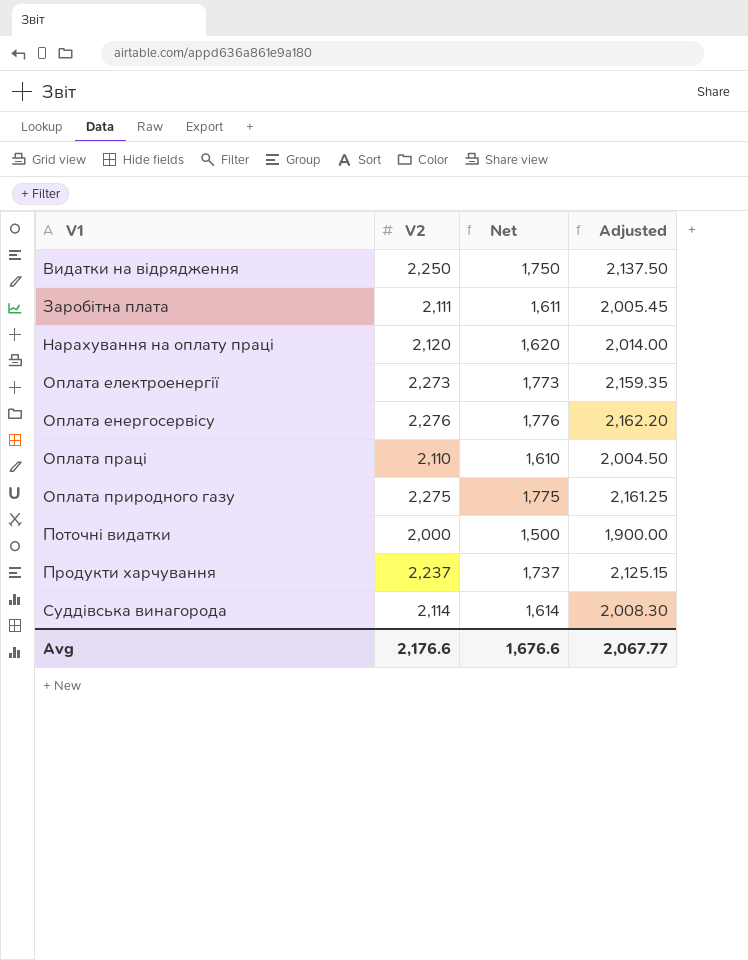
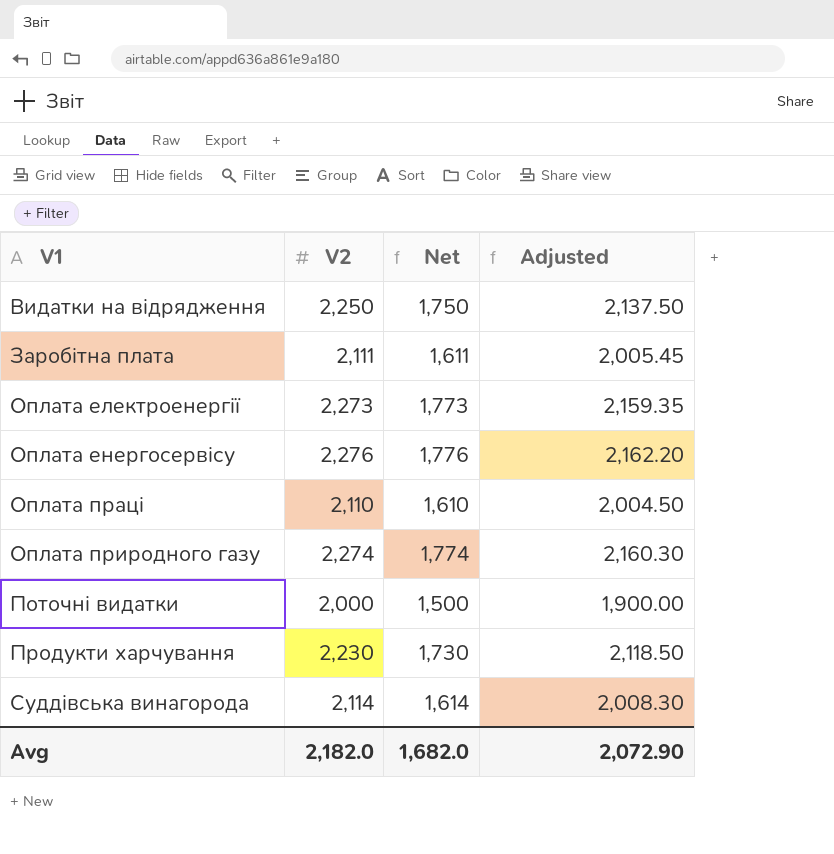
row Нарахування на оплату праці: 2,120 | 1,620 | 2,014.00 -> none
Оплата природного газу | V2: 2,275 -> 2,274
Оплата природного газу | Net: 1,775 -> 1,774
Оплата природного газу | Adjusted: 2,161.25 -> 2,160.30
Продукти харчування | V2: 2,237 -> 2,230
Продукти харчування | Net: 1,737 -> 1,730
Продукти харчування | Adjusted: 2,125.15 -> 2,118.50
Avg | V2: 2,176.6 -> 2,182.0
Avg | Net: 1,676.6 -> 1,682.0
Avg | Adjusted: 2,067.77 -> 2,072.90

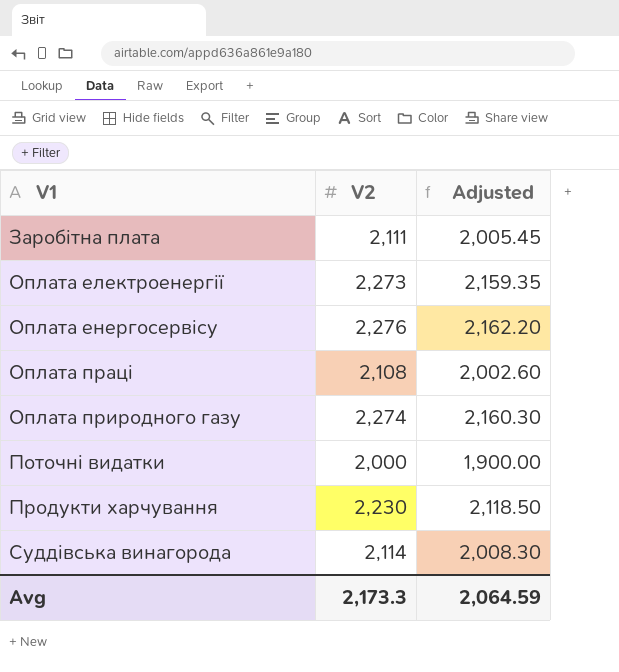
column Net | formula: [V2] - 500 -> none
row Видатки на відрядження: 2,250 | 1,750 | 2,137.50 -> none
Оплата праці | V2: 2,110 -> 2,108
Оплата праці | Adjusted: 2,004.50 -> 2,002.60
Avg | V2: 2,182.0 -> 2,173.3
Avg | Adjusted: 2,072.90 -> 2,064.59

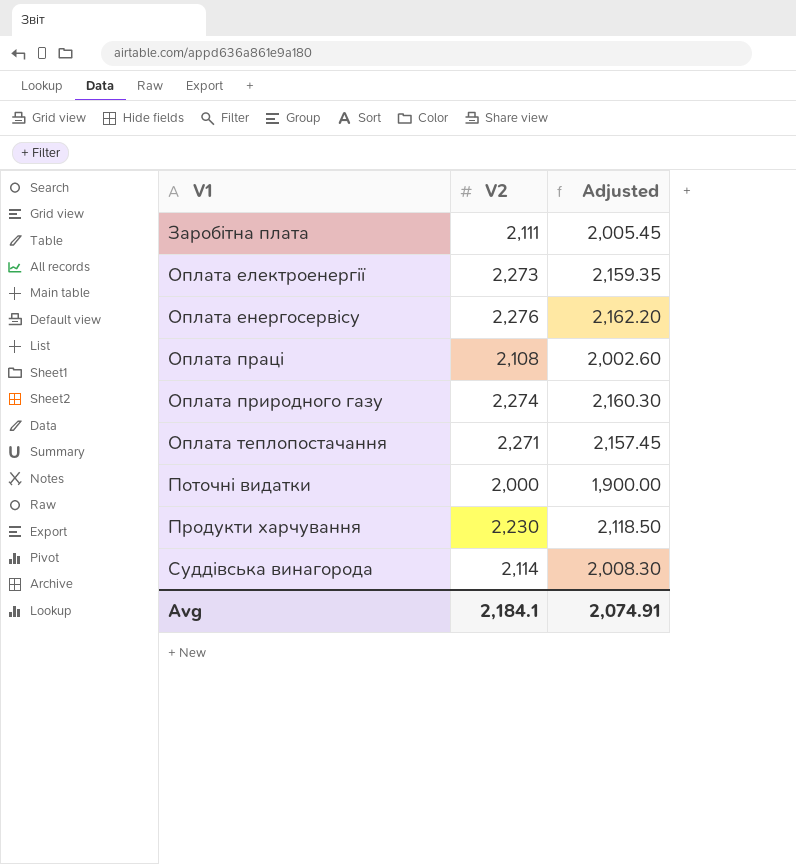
row Оплата теплопостачання: none -> 2,271 | 2,157.45
Avg | V2: 2,173.3 -> 2,184.1
Avg | Adjusted: 2,064.59 -> 2,074.91

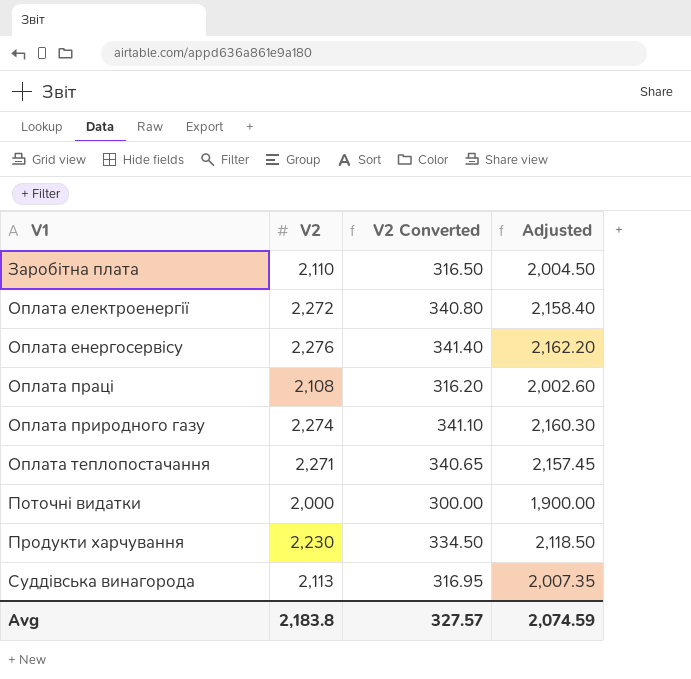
column V2 Converted | formula: none -> [V2] * 0.15
Заробітна плата | V2: 2,111 -> 2,110
Заробітна плата | Adjusted: 2,005.45 -> 2,004.50
Оплата електроенергії | V2: 2,273 -> 2,272
Оплата електроенергії | Adjusted: 2,159.35 -> 2,158.40
Суддівська винагорода | V2: 2,114 -> 2,113
Суддівська винагорода | Adjusted: 2,008.30 -> 2,007.35
Avg | V2: 2,184.1 -> 2,183.8
Avg | Adjusted: 2,074.91 -> 2,074.59

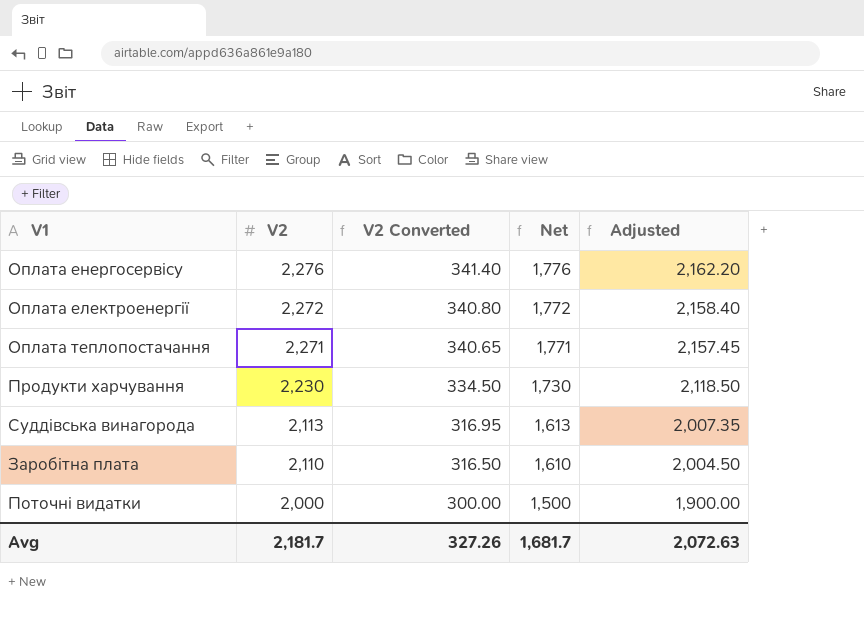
row order: V1 ascending -> V2 descending
column Net | formula: none -> [V2] - 500
row Оплата праці: 2,108 | 316.20 | 2,002.60 -> none
row Оплата природного газу: 2,274 | 341.10 | 2,160.30 -> none
Avg | V2: 2,183.8 -> 2,181.7
Avg | V2 Converted: 327.57 -> 327.26
Avg | Adjusted: 2,074.59 -> 2,072.63

